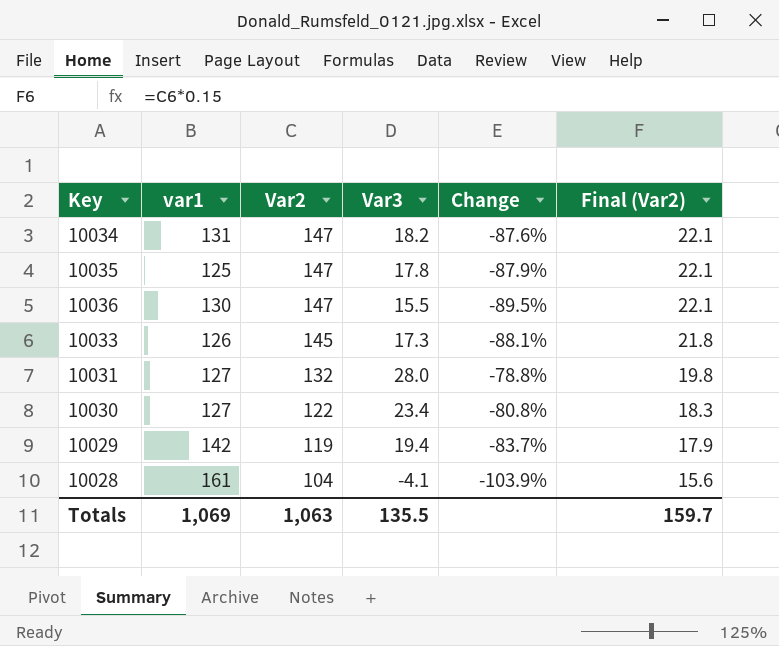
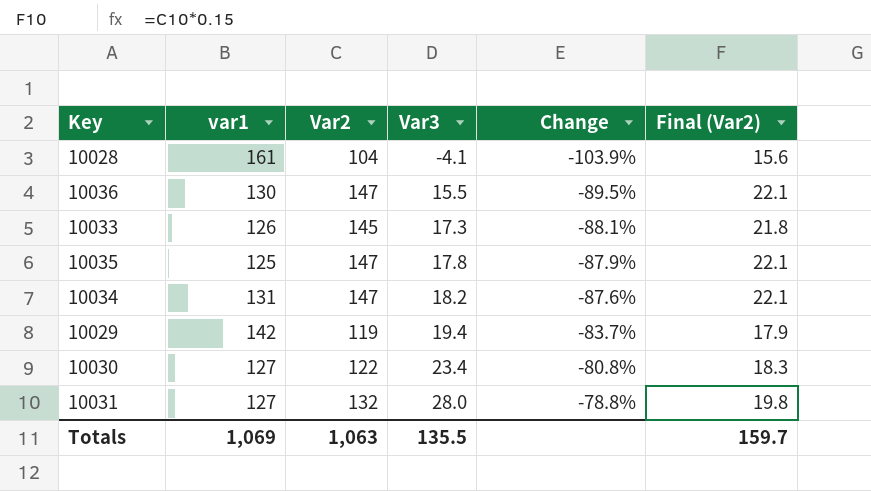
row order: Var2 descending -> Var3 ascending

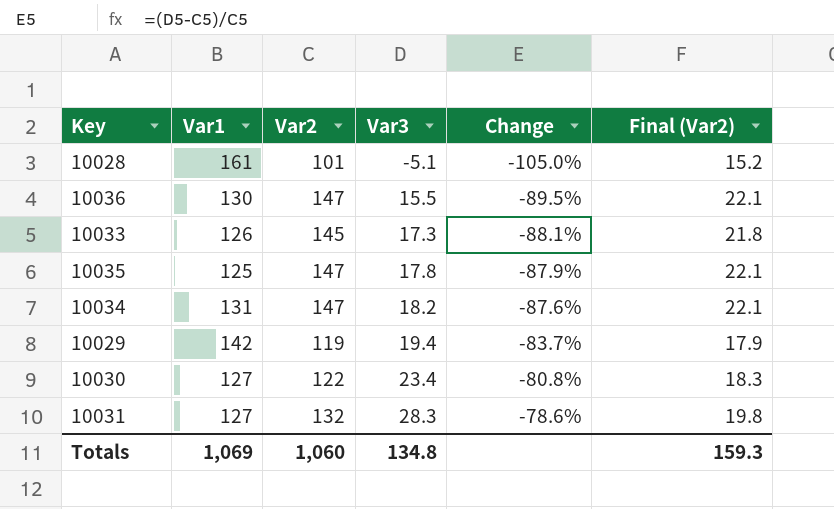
column name: var1 -> Var1
10028 | Var2: 104 -> 101
10028 | Var3: -4.1 -> -5.1
10028 | Change: -103.9% -> -105.0%
10028 | Final (Var2): 15.6 -> 15.2
10031 | Var3: 28.0 -> 28.3
10031 | Change: -78.8% -> -78.6%
Totals | Var2: 1,063 -> 1,060
Totals | Var3: 135.5 -> 134.8
Totals | Final (Var2): 159.7 -> 159.3

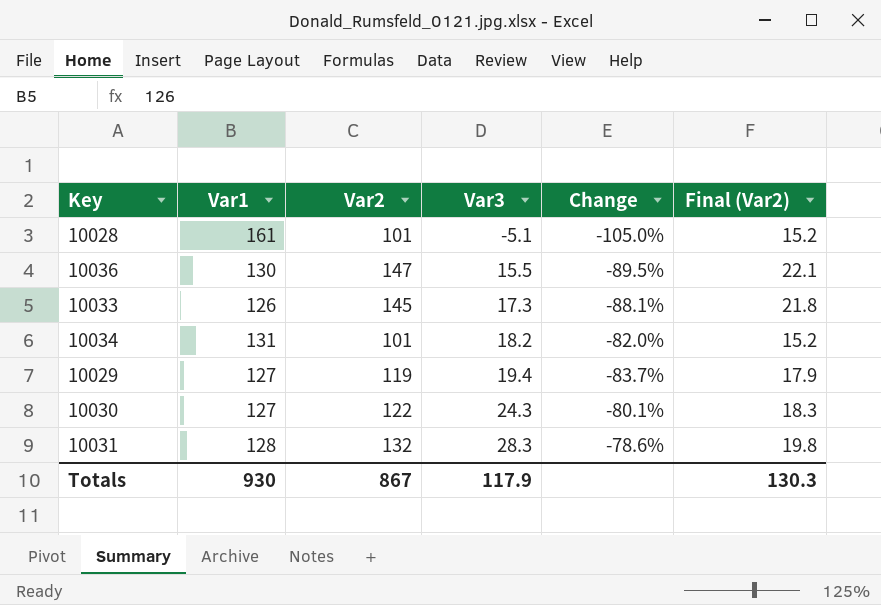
row 10035: 125 | 147 | 17.8 | -87.9% | 22.1 -> none
10034 | Var2: 147 -> 101
10034 | Change: -87.6% -> -82.0%
10034 | Final (Var2): 22.1 -> 15.2
10029 | Var1: 142 -> 127
10030 | Var3: 23.4 -> 24.3
10030 | Change: -80.8% -> -80.1%
10031 | Var1: 127 -> 128
Totals | Var1: 1,069 -> 930
Totals | Var2: 1,060 -> 867
Totals | Var3: 134.8 -> 117.9
Totals | Final (Var2): 159.3 -> 130.3

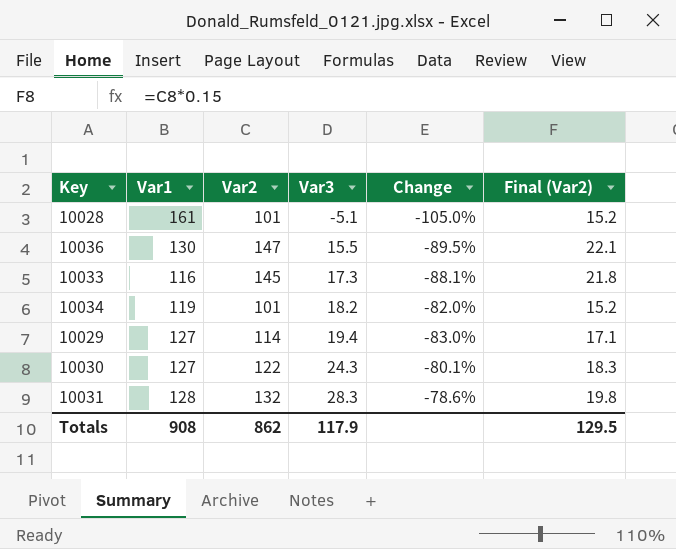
10033 | Var1: 126 -> 116
10034 | Var1: 131 -> 119
10029 | Var2: 119 -> 114
10029 | Change: -83.7% -> -83.0%
10029 | Final (Var2): 17.9 -> 17.1
Totals | Var1: 930 -> 908
Totals | Var2: 867 -> 862
Totals | Final (Var2): 130.3 -> 129.5

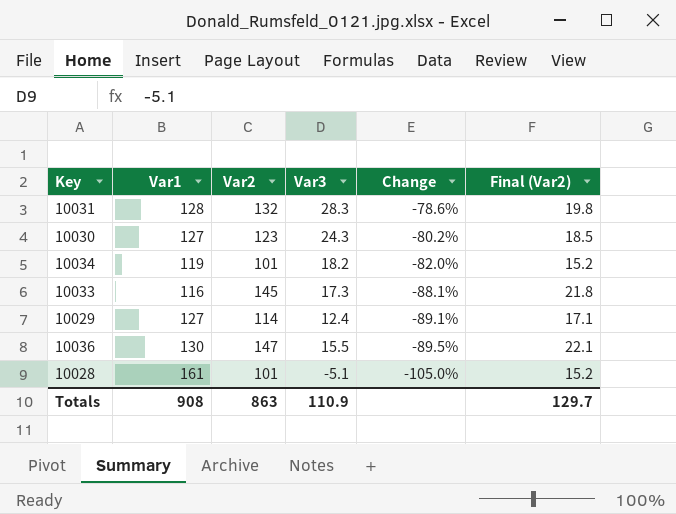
row order: Var3 ascending -> Change descending
10030 | Var2: 122 -> 123
10030 | Change: -80.1% -> -80.2%
10030 | Final (Var2): 18.3 -> 18.5
10029 | Var3: 19.4 -> 12.4
10029 | Change: -83.0% -> -89.1%
Totals | Var2: 862 -> 863
Totals | Var3: 117.9 -> 110.9
Totals | Final (Var2): 129.5 -> 129.7

